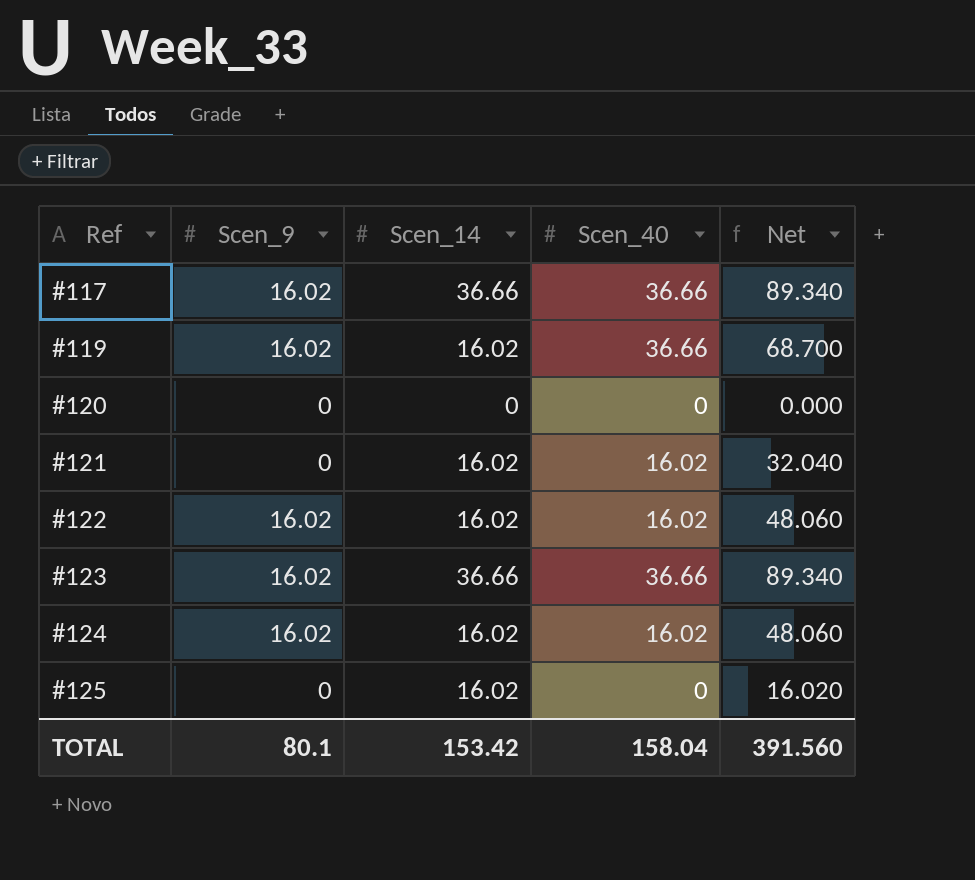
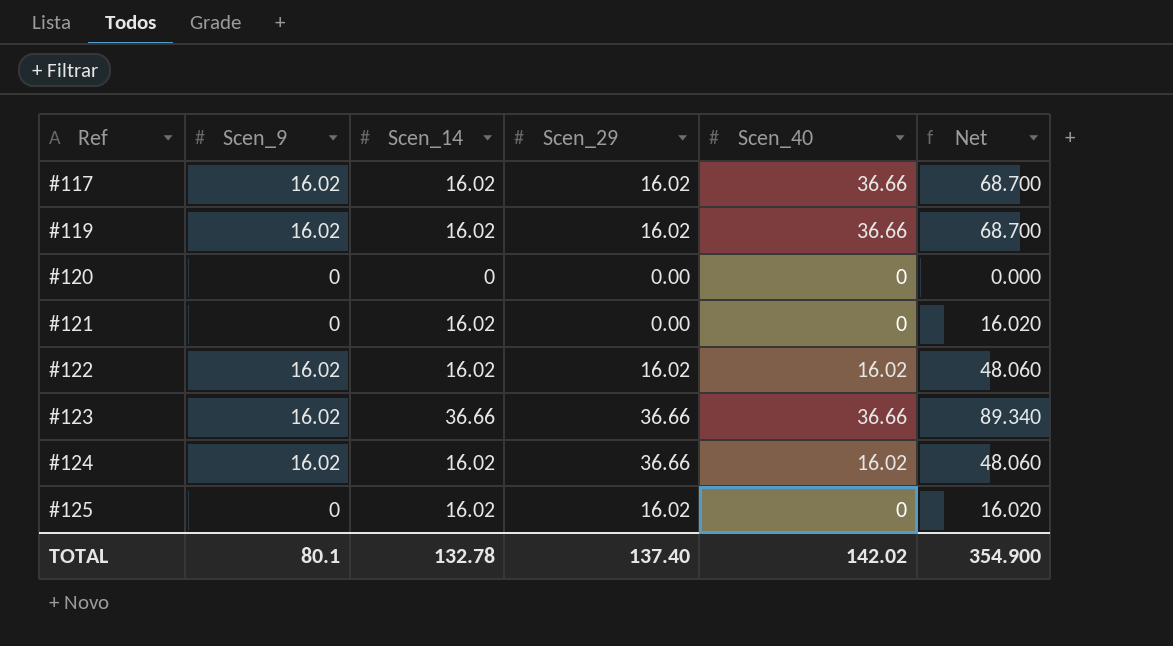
column Scen_29 | position: none -> 4
#117 | Scen_14: 36.66 -> 16.02
#117 | Net: 89.340 -> 68.700
#121 | Scen_40: 16.02 -> 0
#121 | Net: 32.040 -> 16.020
TOTAL | Scen_14: 153.42 -> 132.78
TOTAL | Scen_40: 158.04 -> 142.02
TOTAL | Net: 391.560 -> 354.900

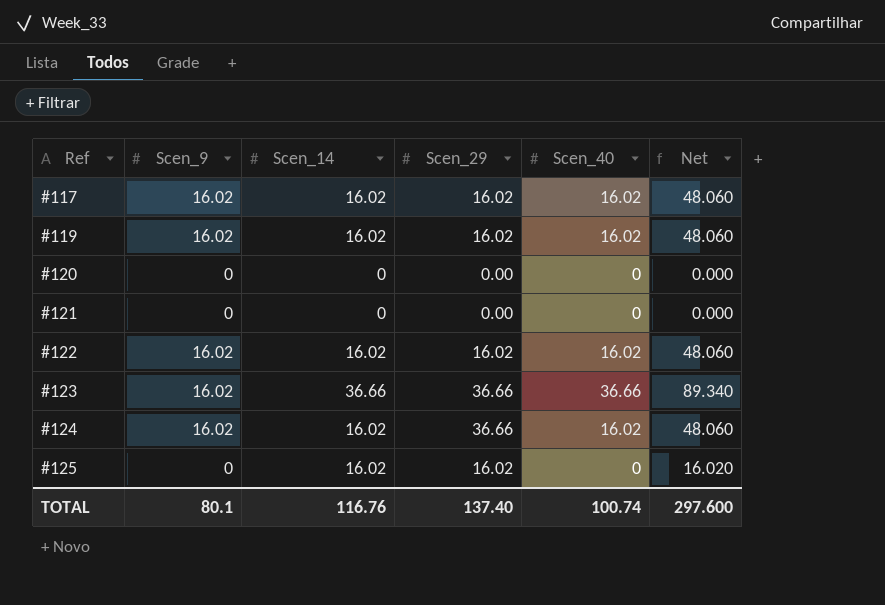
#117 | Scen_40: 36.66 -> 16.02
#117 | Net: 68.700 -> 48.060
#119 | Scen_40: 36.66 -> 16.02
#119 | Net: 68.700 -> 48.060
#121 | Scen_14: 16.02 -> 0
#121 | Net: 16.020 -> 0.000
TOTAL | Scen_14: 132.78 -> 116.76
TOTAL | Scen_40: 142.02 -> 100.74
TOTAL | Net: 354.900 -> 297.600

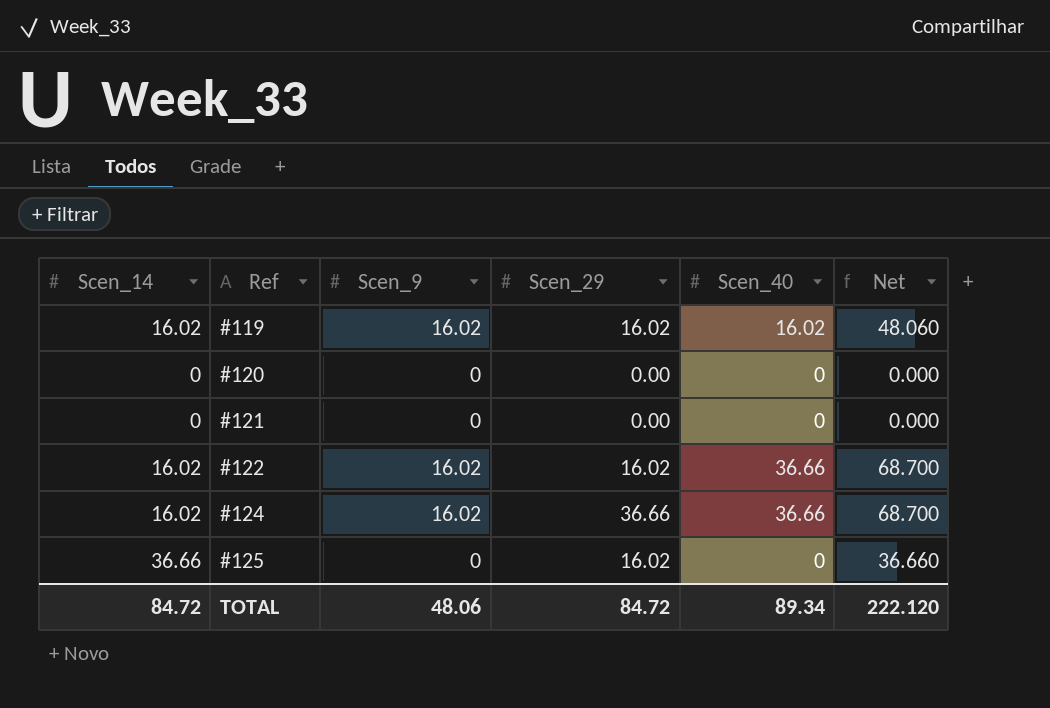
column Scen_14 | position: 3 -> 1
row #117: 16.02 | 16.02 | 16.02 | 16.02 | 48.060 -> none
row #123: 16.02 | 36.66 | 36.66 | 36.66 | 89.340 -> none
#122 | Scen_40: 16.02 -> 36.66
#122 | Net: 48.060 -> 68.700
#124 | Scen_40: 16.02 -> 36.66
#124 | Net: 48.060 -> 68.700
#125 | Scen_14: 16.02 -> 36.66
#125 | Net: 16.020 -> 36.660
TOTAL | Scen_14: 116.76 -> 84.72
TOTAL | Scen_9: 80.1 -> 48.06
TOTAL | Scen_29: 137.40 -> 84.72
TOTAL | Scen_40: 100.74 -> 89.34
TOTAL | Net: 297.600 -> 222.120

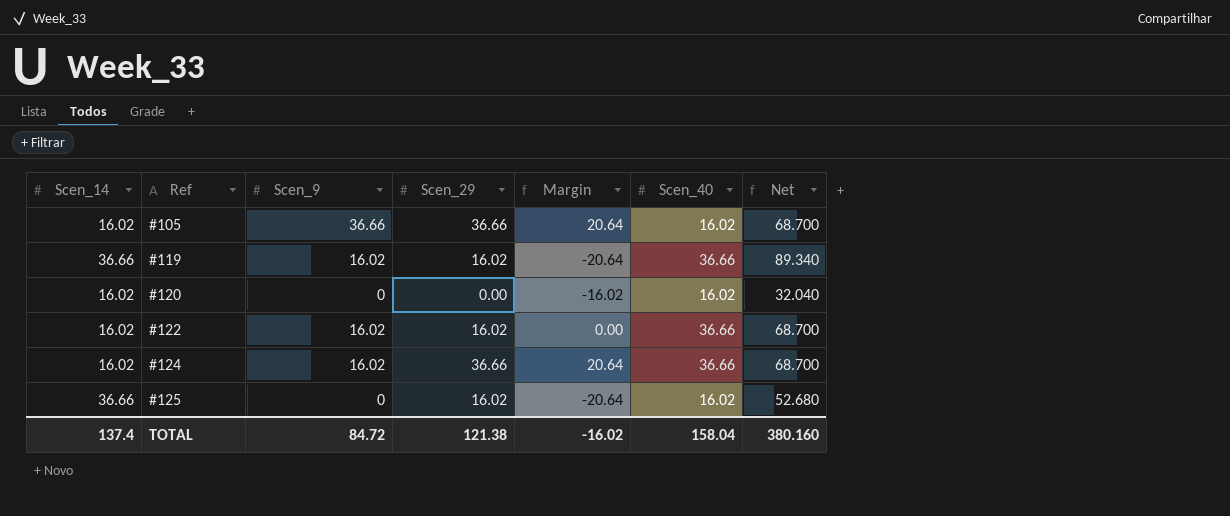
column Margin | formula: none -> [Scen_29] - [Scen_14]
row #121: 0 | 0 | 0.00 | 0 | 0.000 -> none
row #105: none -> 16.02 | 36.66 | 36.66 | 20.64 | 16.02 | 68.700
#119 | Scen_14: 16.02 -> 36.66
#119 | Scen_40: 16.02 -> 36.66
#119 | Net: 48.060 -> 89.340
#120 | Scen_14: 0 -> 16.02
#120 | Scen_40: 0 -> 16.02
#120 | Net: 0.000 -> 32.040
#125 | Scen_40: 0 -> 16.02
#125 | Net: 36.660 -> 52.680
TOTAL | Scen_14: 84.72 -> 137.4
TOTAL | Scen_9: 48.06 -> 84.72
TOTAL | Scen_29: 84.72 -> 121.38
TOTAL | Scen_40: 89.34 -> 158.04
TOTAL | Net: 222.120 -> 380.160

